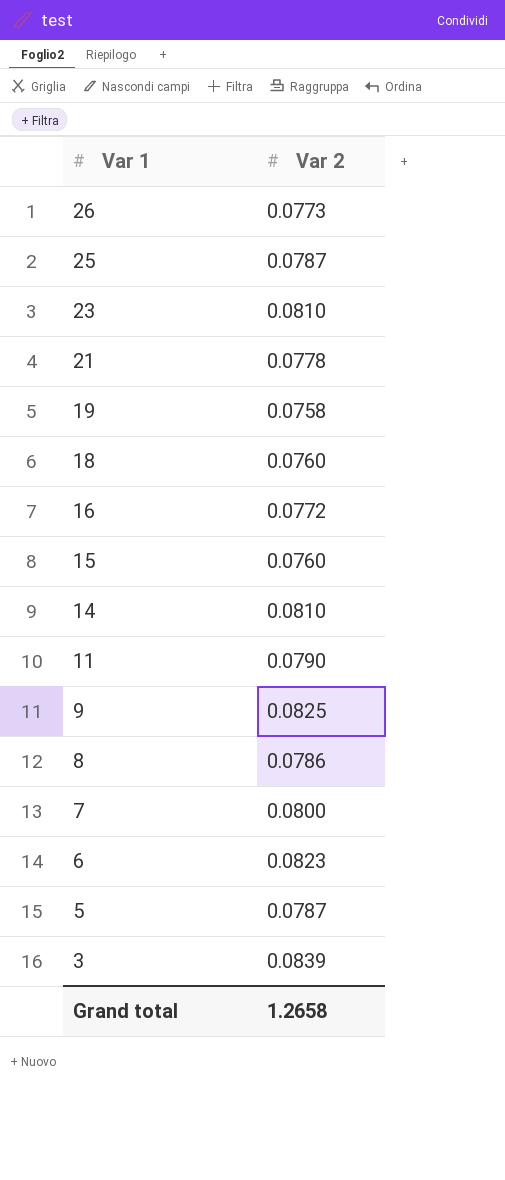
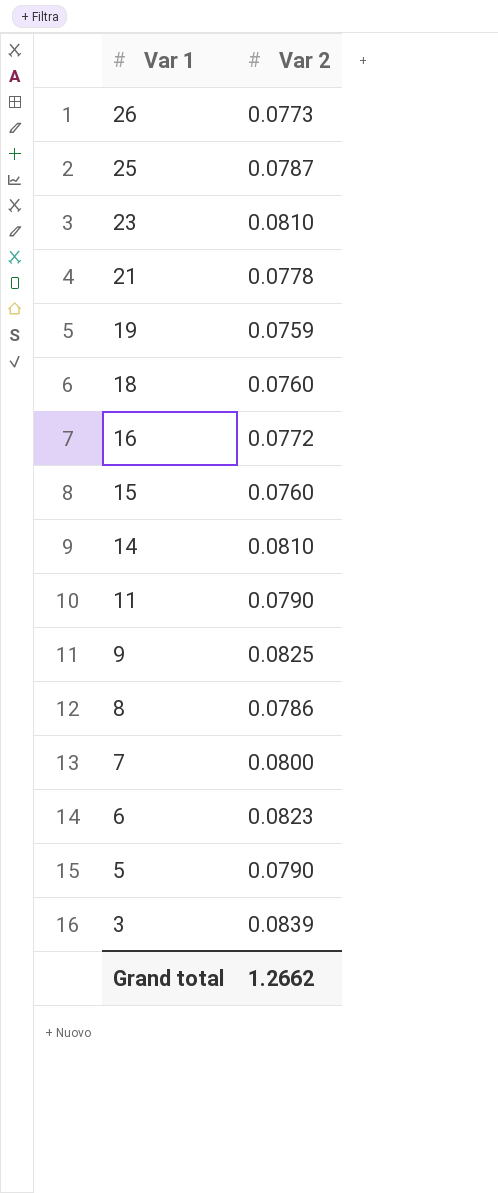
19 | Var 2: 0.0758 -> 0.0759
5 | Var 2: 0.0787 -> 0.0790
Grand total | Var 2: 1.2658 -> 1.2662

